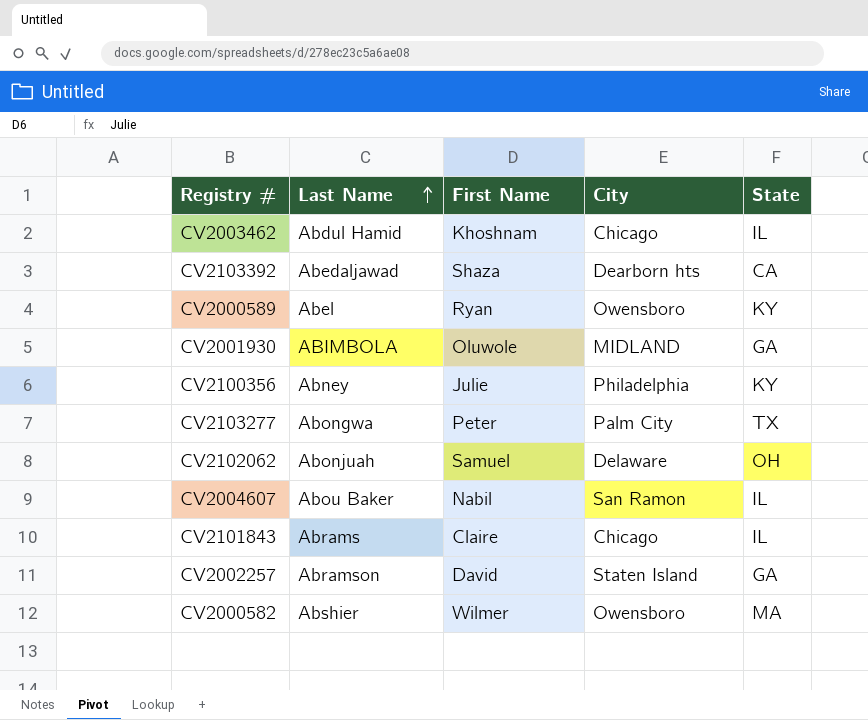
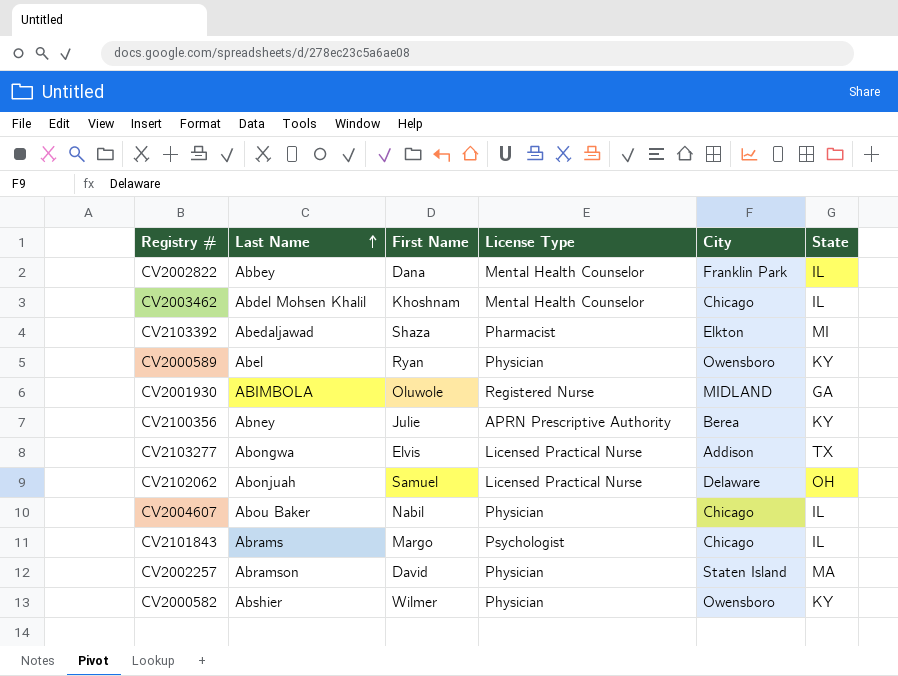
column License Type | position: none -> 4
row CV2002822: none -> Abbey | Dana | Mental Health Counselor | Franklin Park | IL
CV2003462 | Last Name: Abdul Hamid -> Abdel Mohsen Khalil
CV2103392 | City: Dearborn hts -> Elkton
CV2103392 | State: CA -> MI
CV2100356 | City: Philadelphia -> Berea
CV2103277 | First Name: Peter -> Elvis
CV2103277 | City: Palm City -> Addison
CV2004607 | City: San Ramon -> Chicago
CV2101843 | First Name: Claire -> Margo
CV2002257 | State: GA -> MA
CV2000582 | State: MA -> KY

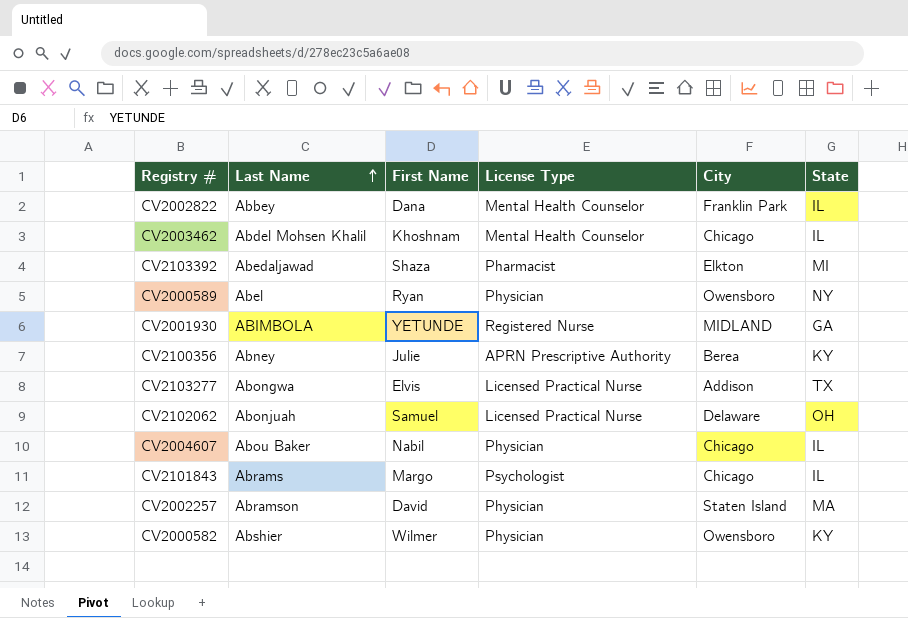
CV2000589 | State: KY -> NY
CV2001930 | First Name: Oluwole -> YETUNDE

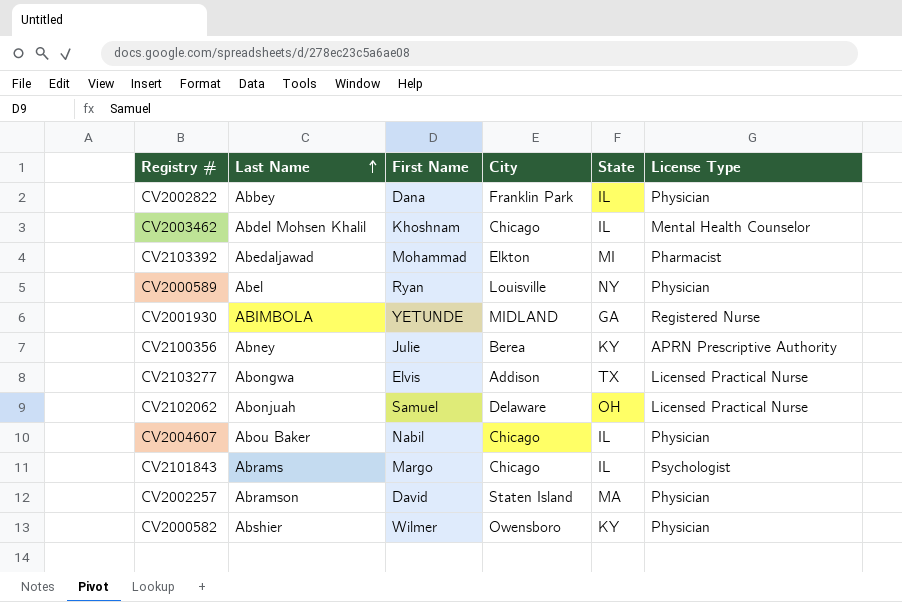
column License Type | position: 4 -> 6
CV2002822 | License Type: Mental Health Counselor -> Physician
CV2103392 | First Name: Shaza -> Mohammad
CV2000589 | City: Owensboro -> Louisville

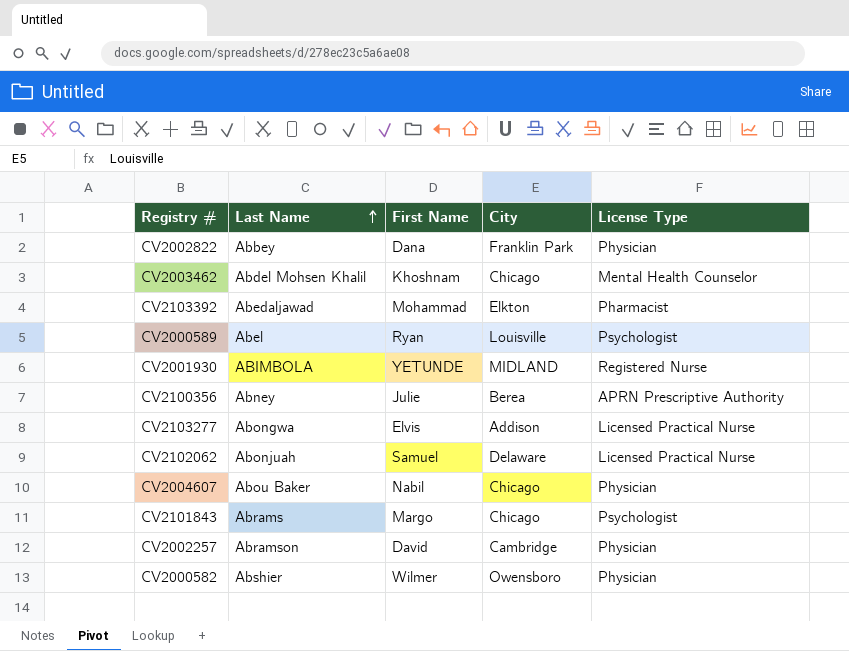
column State | position: 5 -> none
CV2000589 | License Type: Physician -> Psychologist
CV2002257 | City: Staten Island -> Cambridge

